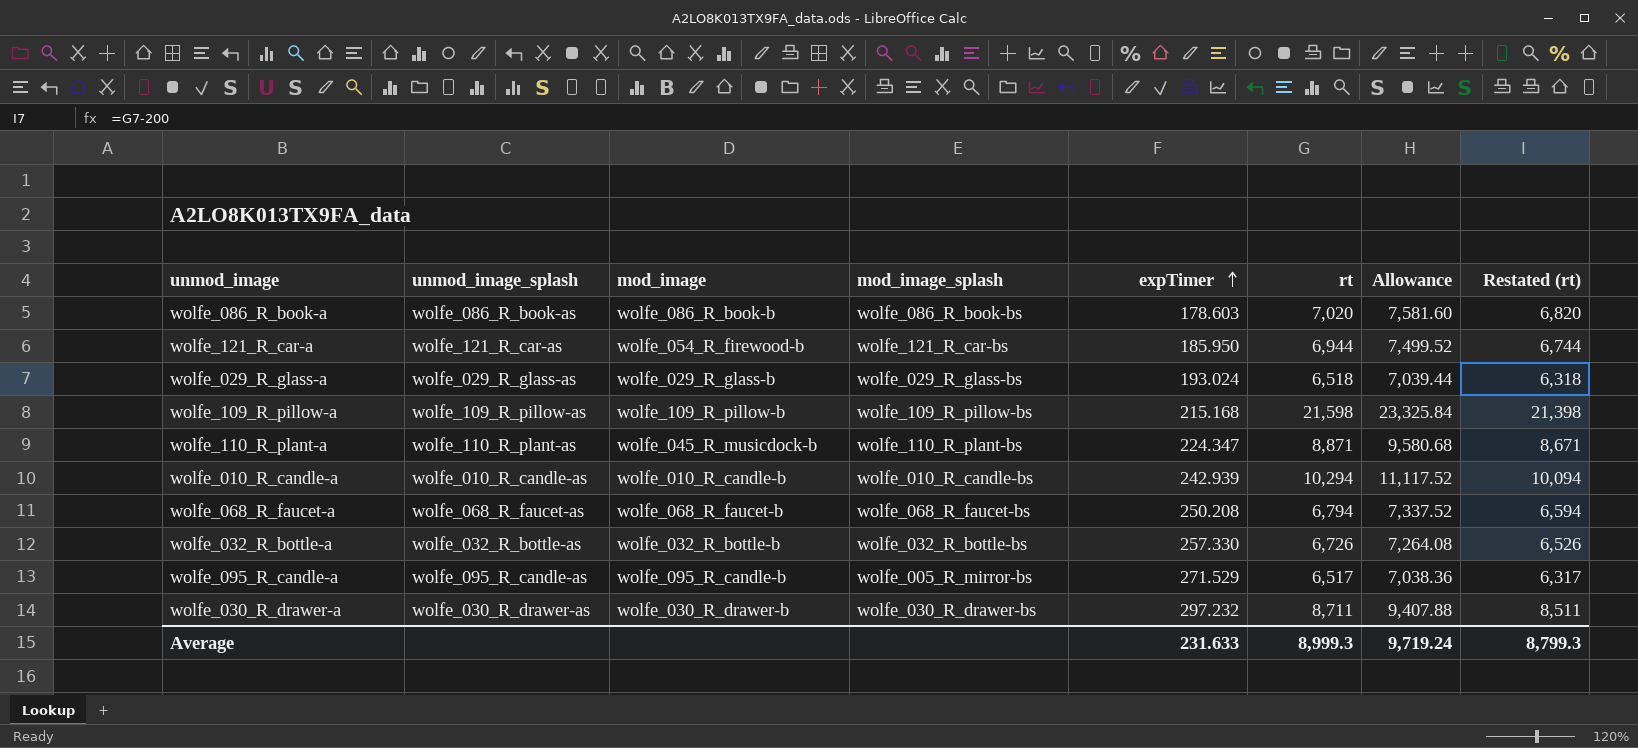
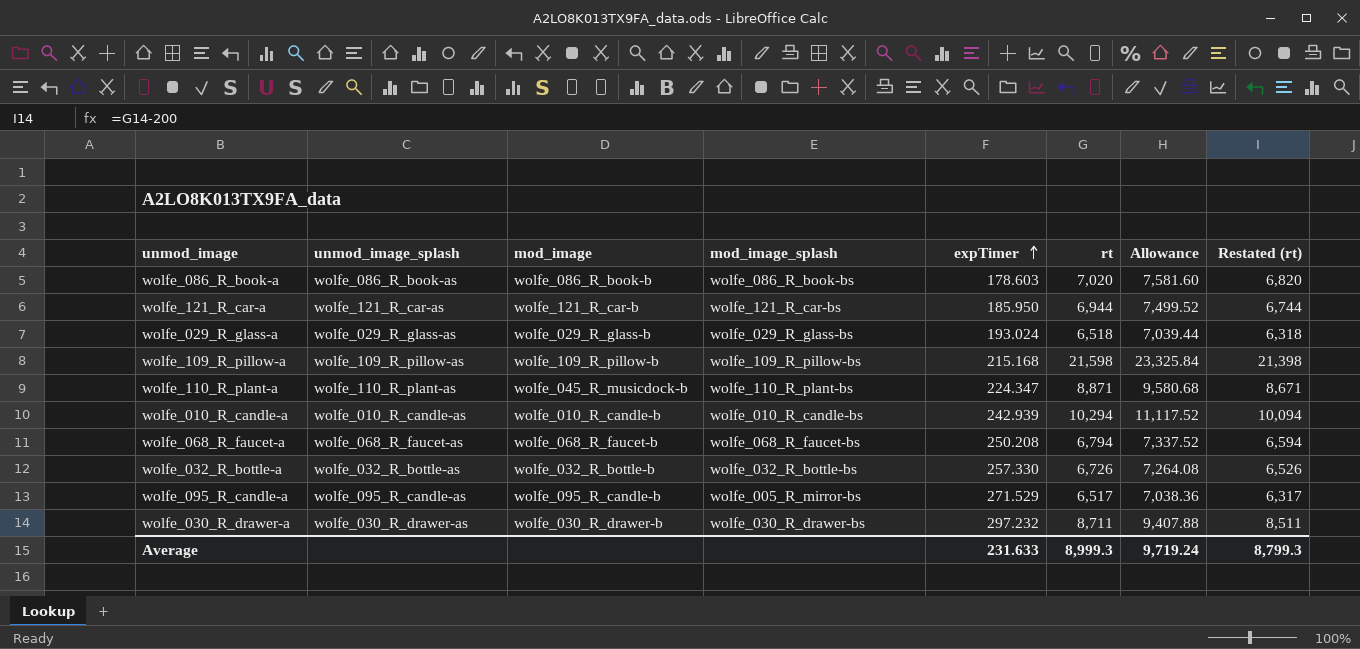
wolfe_121_R_car-a | mod_image: wolfe_054_R_firewood-b -> wolfe_121_R_car-b

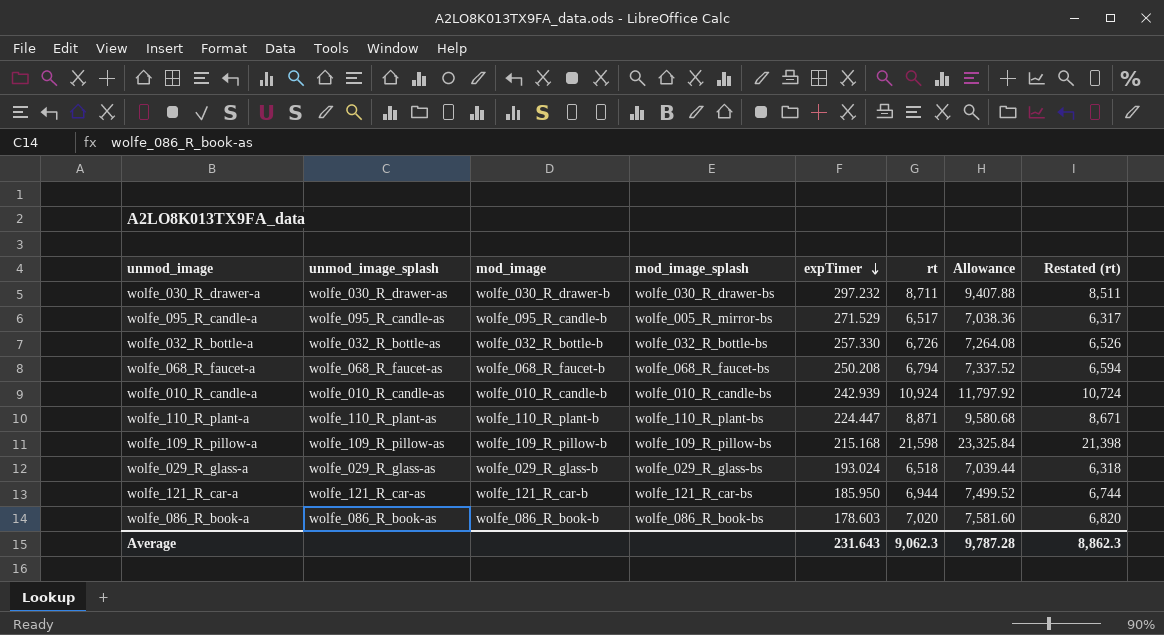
row order: expTimer ascending -> expTimer descending
wolfe_010_R_candle-a | rt: 10,294 -> 10,924
wolfe_010_R_candle-a | Allowance: 11,117.52 -> 11,797.92
wolfe_010_R_candle-a | Restated (rt): 10,094 -> 10,724
wolfe_110_R_plant-a | mod_image: wolfe_045_R_musicdock-b -> wolfe_110_R_plant-b
wolfe_110_R_plant-a | expTimer: 224.347 -> 224.447
Average | expTimer: 231.633 -> 231.643
Average | rt: 8,999.3 -> 9,062.3
Average | Allowance: 9,719.24 -> 9,787.28
Average | Restated (rt): 8,799.3 -> 8,862.3

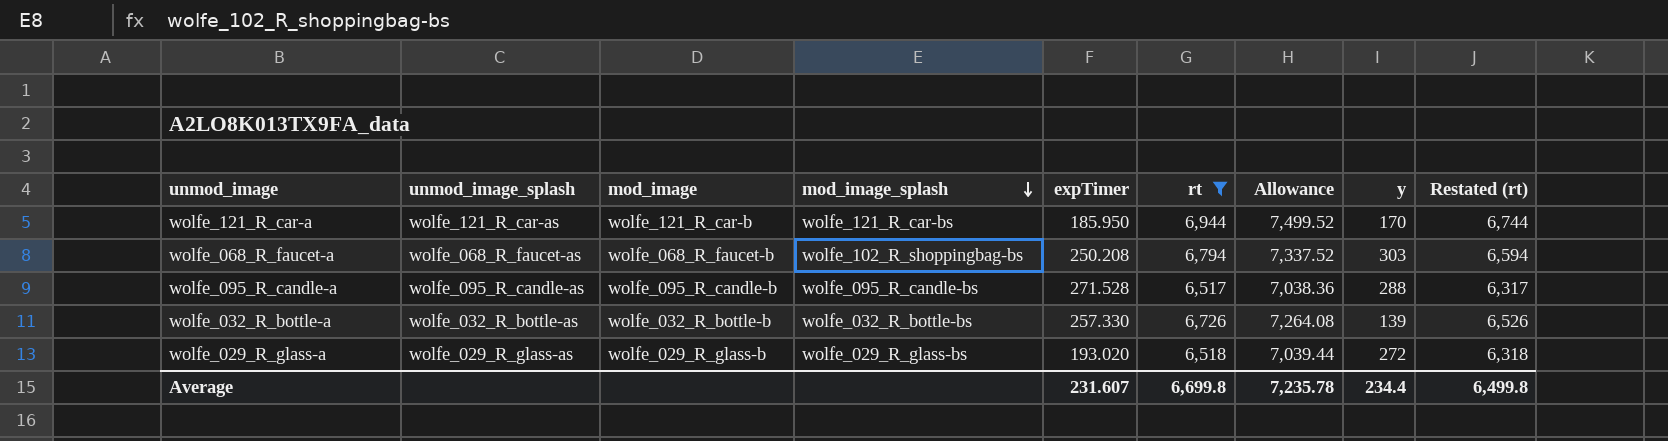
filter: none -> rt <= 6,944
row order: expTimer descending -> mod_image_splash descending
column y | position: none -> 8
wolfe_068_R_faucet-a | mod_image_splash: wolfe_068_R_faucet-bs -> wolfe_102_R_shoppingbag-bs
wolfe_095_R_candle-a | mod_image_splash: wolfe_005_R_mirror-bs -> wolfe_095_R_candle-bs
wolfe_095_R_candle-a | expTimer: 271.529 -> 271.528
wolfe_029_R_glass-a | expTimer: 193.024 -> 193.020
Average | expTimer: 231.643 -> 231.607
Average | rt: 9,062.3 -> 6,699.8
Average | Allowance: 9,787.28 -> 7,235.78
Average | Restated (rt): 8,862.3 -> 6,499.8

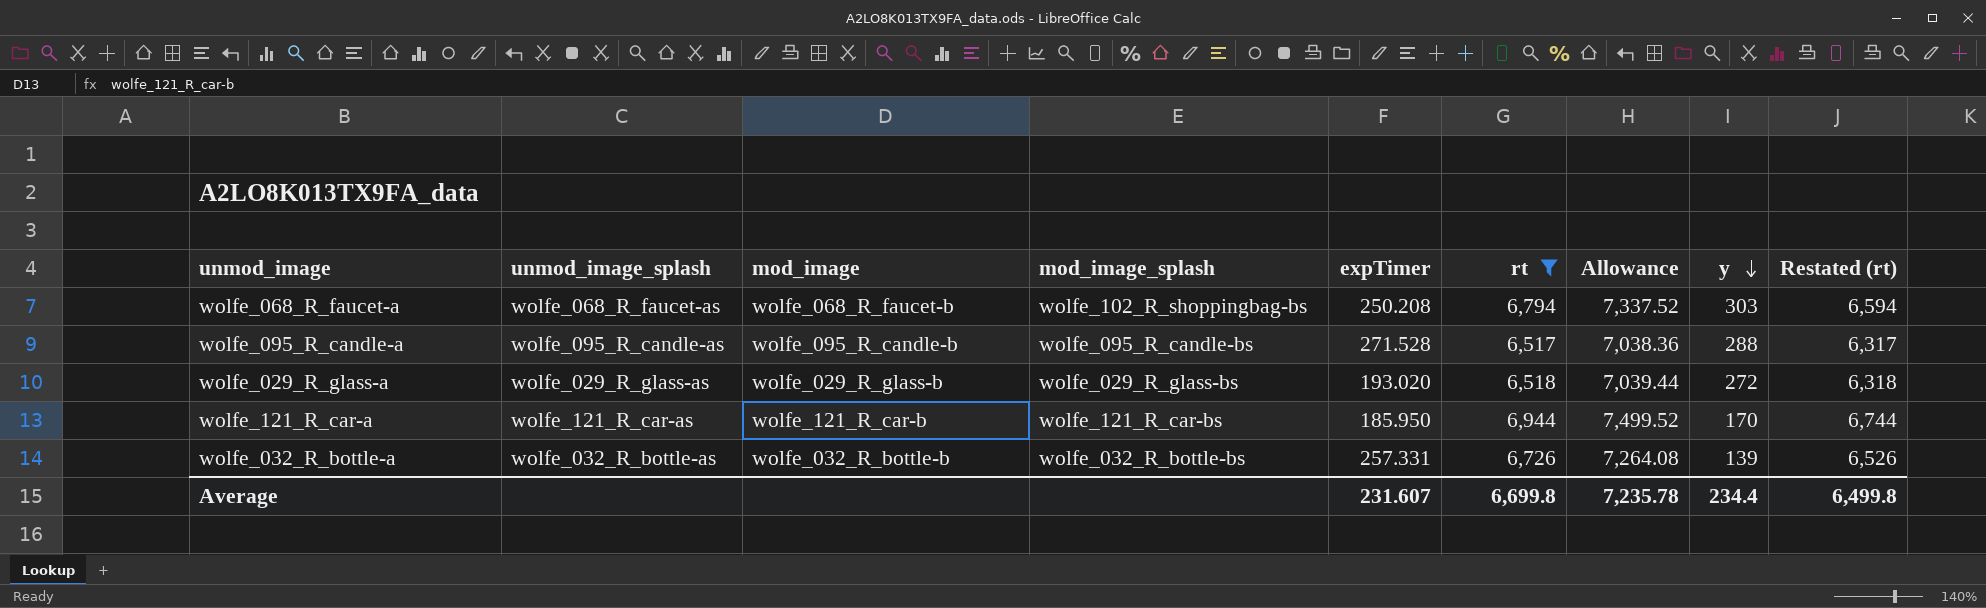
row order: mod_image_splash descending -> y descending
wolfe_032_R_bottle-a | expTimer: 257.330 -> 257.331

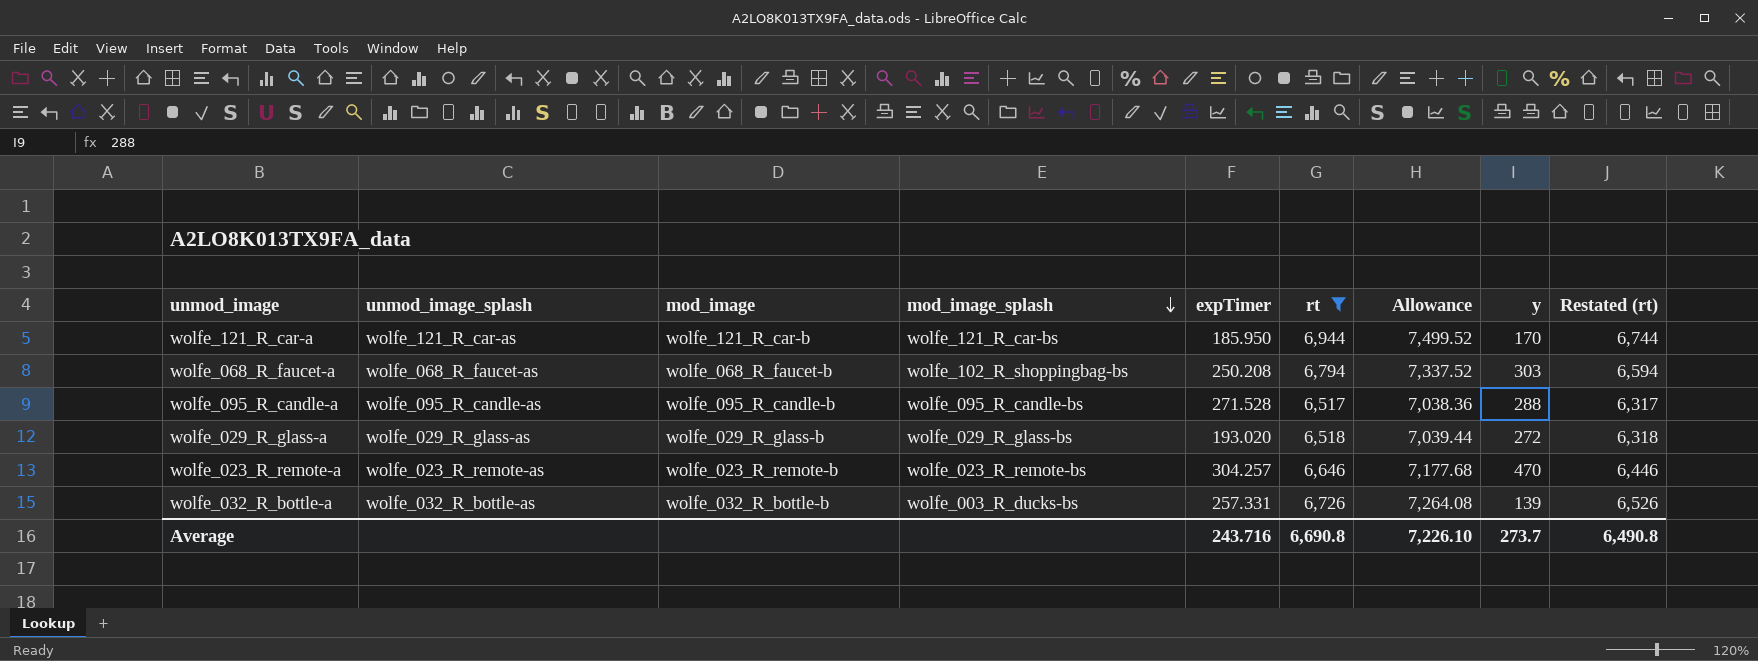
row order: y descending -> mod_image_splash descending
row wolfe_023_R_remote-a: none -> wolfe_023_R_remote-as | wolfe_023_R_remote-b | wolfe_023_R_remote-bs | 304.257 | 6,646 | 7,177.68 | 470 | 6,446
wolfe_032_R_bottle-a | mod_image_splash: wolfe_032_R_bottle-bs -> wolfe_003_R_ducks-bs
Average | expTimer: 231.607 -> 243.716
Average | rt: 6,699.8 -> 6,690.8
Average | Allowance: 7,235.78 -> 7,226.10
Average | y: 234.4 -> 273.7
Average | Restated (rt): 6,499.8 -> 6,490.8

